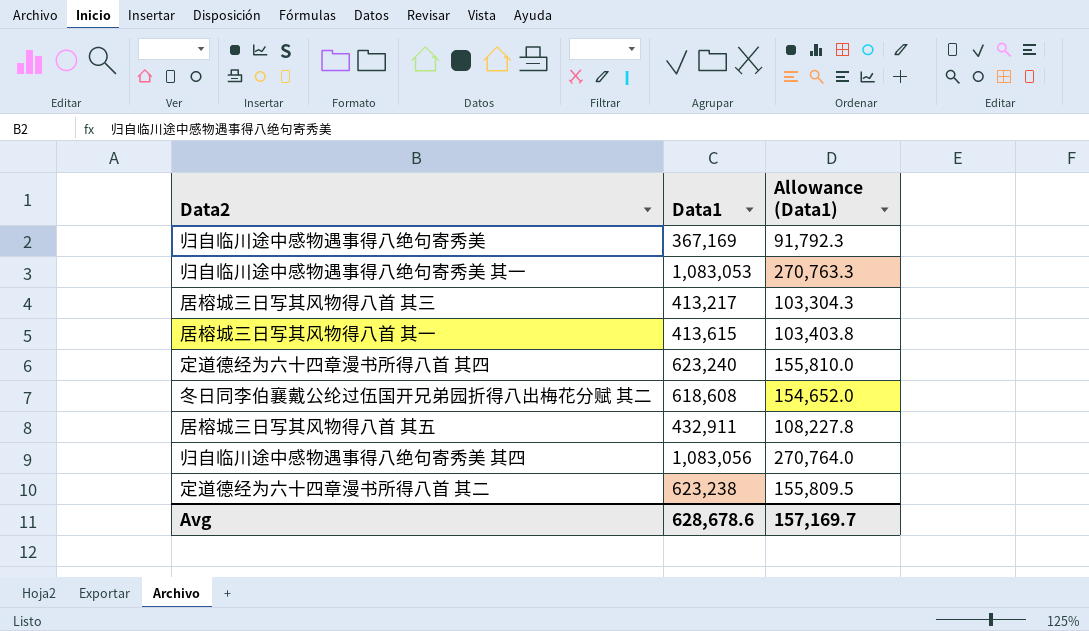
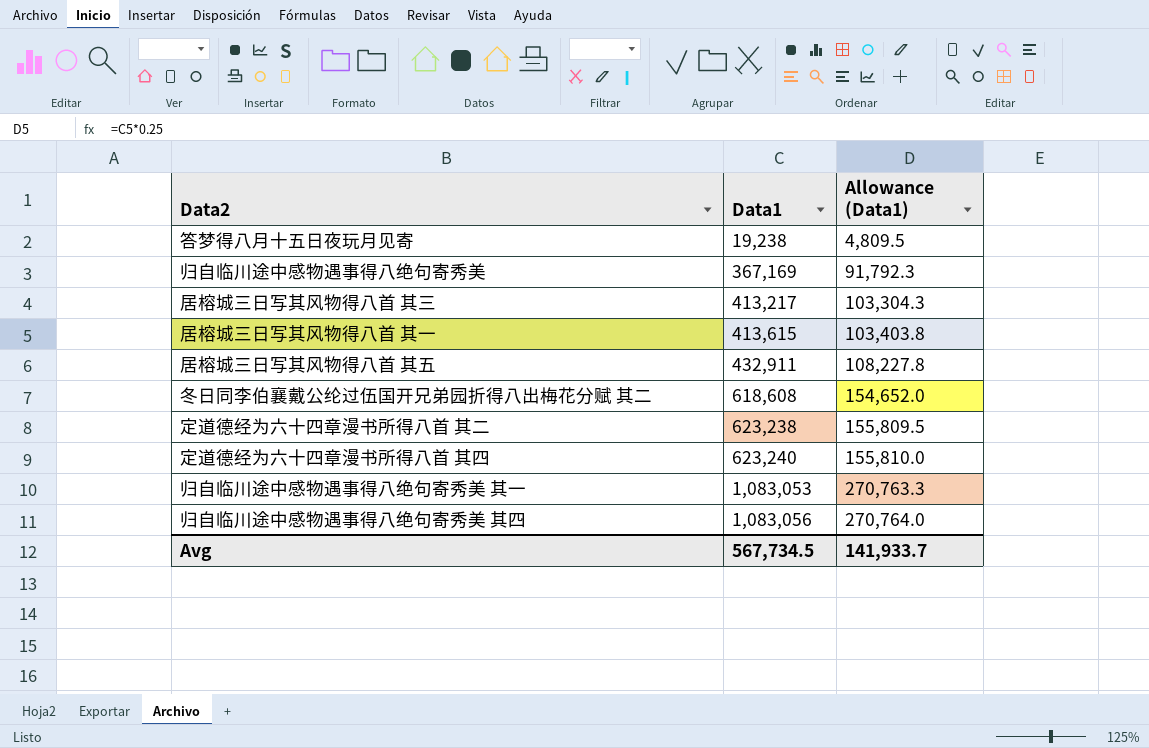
row order: none -> Data1 ascending
row 答梦得八月十五日夜玩月见寄: none -> 19,238 | 4,809.5
Avg | Data1: 628,678.6 -> 567,734.5
Avg | Allowance (Data1): 157,169.7 -> 141,933.7

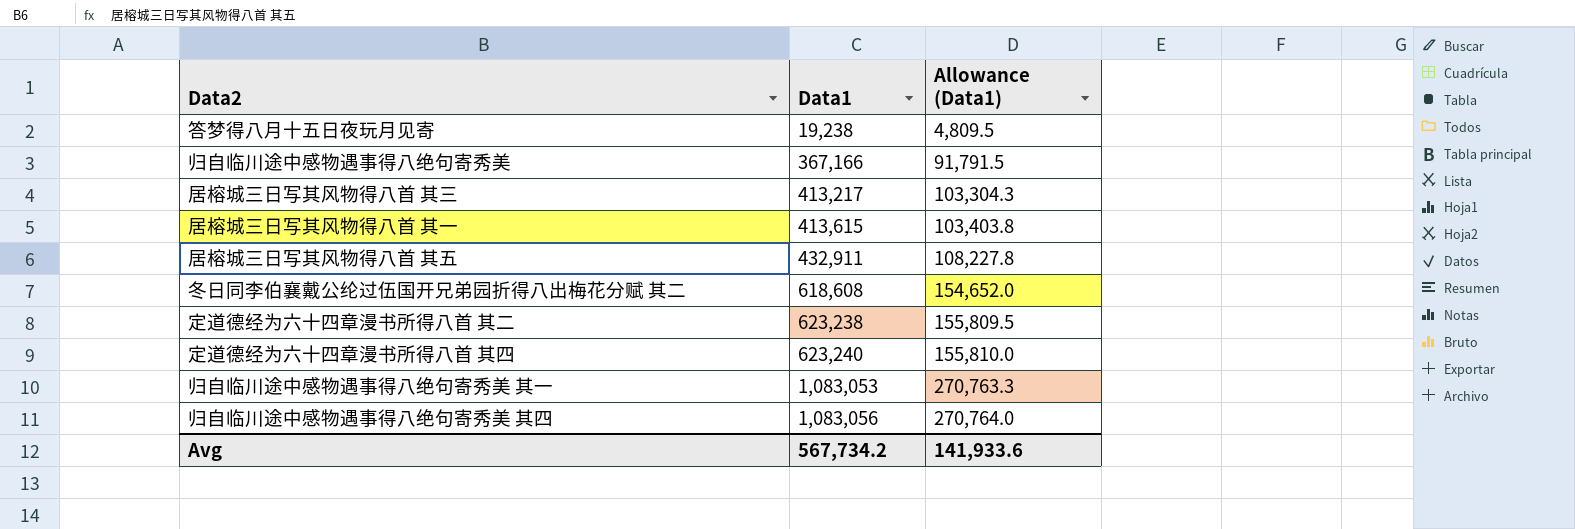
归自临川途中感物遇事得八绝句寄秀美 | Data1: 367,169 -> 367,166
归自临川途中感物遇事得八绝句寄秀美 | Allowance (Data1): 91,792.3 -> 91,791.5
Avg | Data1: 567,734.5 -> 567,734.2
Avg | Allowance (Data1): 141,933.7 -> 141,933.6

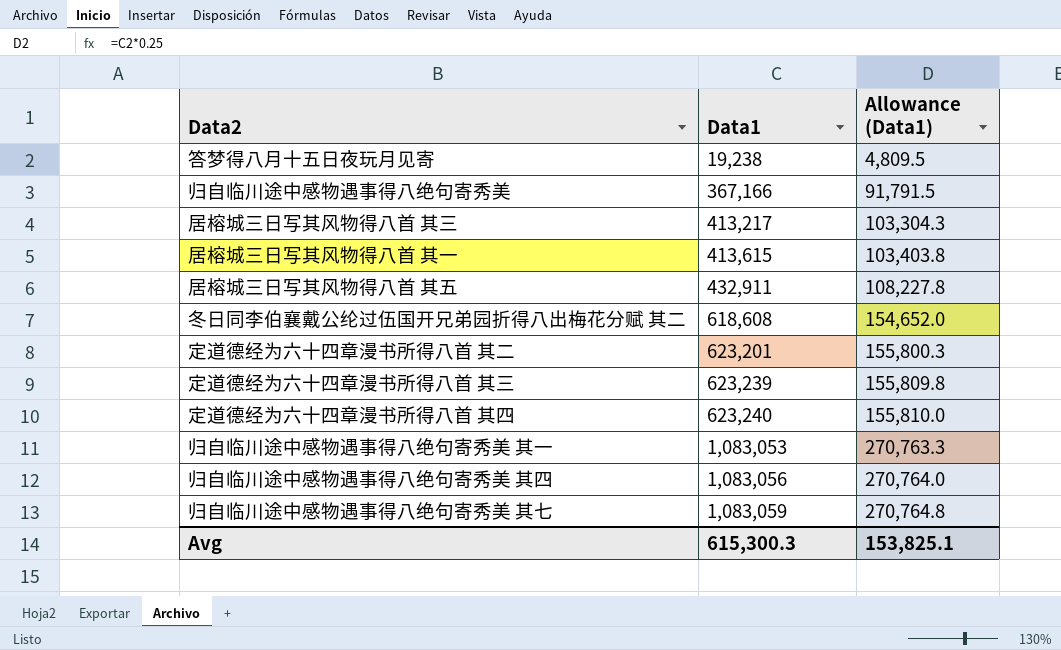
定道德经为六十四章漫书所得八首 其二 | Data1: 623,238 -> 623,201
定道德经为六十四章漫书所得八首 其二 | Allowance (Data1): 155,809.5 -> 155,800.3
row 定道德经为六十四章漫书所得八首 其三: none -> 623,239 | 155,809.8
row 归自临川途中感物遇事得八绝句寄秀美 其七: none -> 1,083,059 | 270,764.8
Avg | Data1: 567,734.2 -> 615,300.3
Avg | Allowance (Data1): 141,933.6 -> 153,825.1

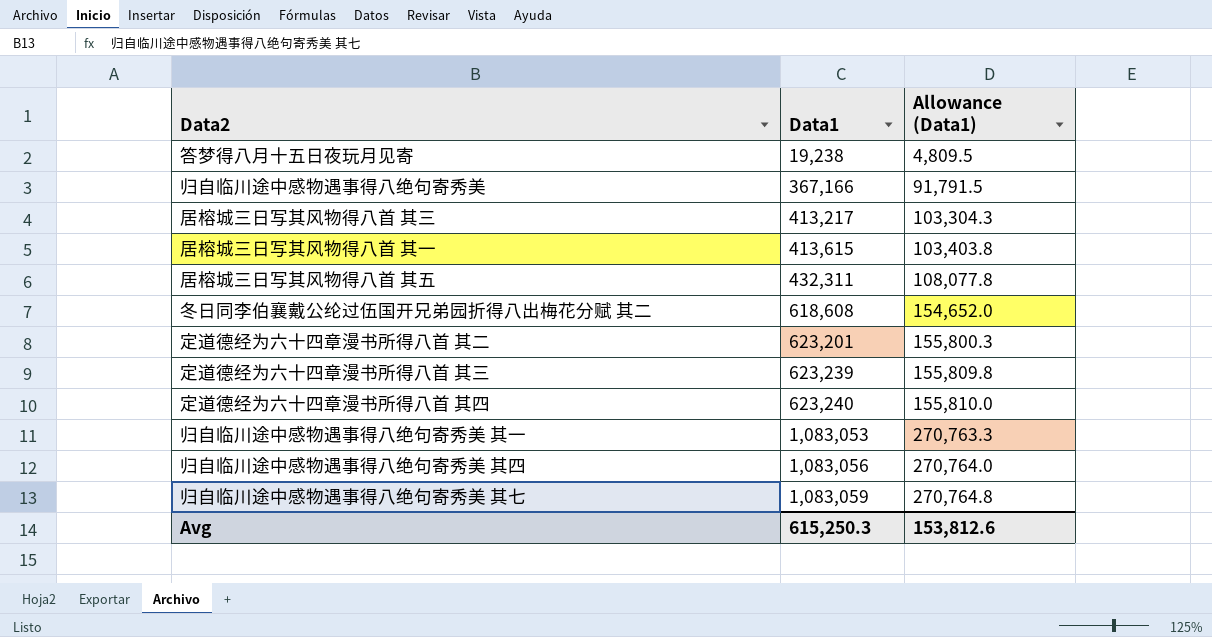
居榕城三日写其风物得八首 其五 | Data1: 432,911 -> 432,311
居榕城三日写其风物得八首 其五 | Allowance (Data1): 108,227.8 -> 108,077.8
Avg | Data1: 615,300.3 -> 615,250.3
Avg | Allowance (Data1): 153,825.1 -> 153,812.6

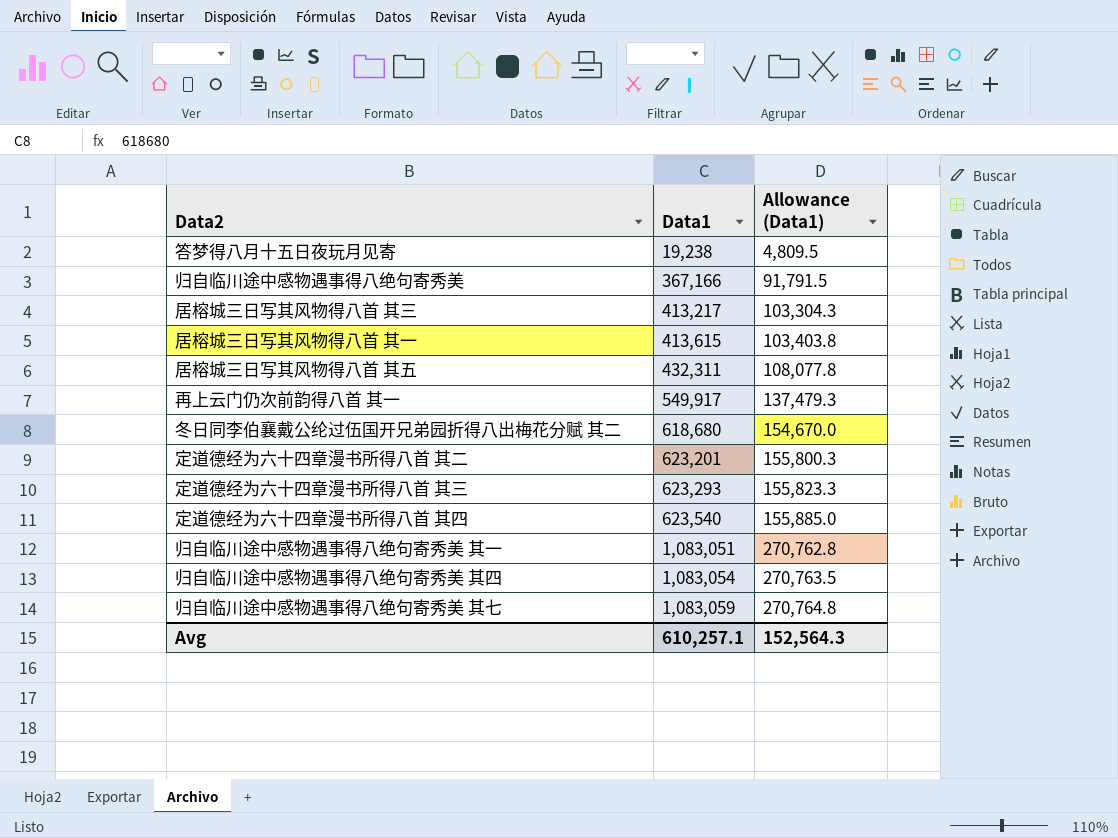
row 再上云门仍次前韵得八首 其一: none -> 549,917 | 137,479.3
冬日同李伯襄戴公纶过伍国开兄弟园折得八出梅花分赋 其二 | Data1: 618,608 -> 618,680
冬日同李伯襄戴公纶过伍国开兄弟园折得八出梅花分赋 其二 | Allowance (Data1): 154,652.0 -> 154,670.0
定道德经为六十四章漫书所得八首 其三 | Data1: 623,239 -> 623,293
定道德经为六十四章漫书所得八首 其三 | Allowance (Data1): 155,809.8 -> 155,823.3
定道德经为六十四章漫书所得八首 其四 | Data1: 623,240 -> 623,540
定道德经为六十四章漫书所得八首 其四 | Allowance (Data1): 155,810.0 -> 155,885.0
归自临川途中感物遇事得八绝句寄秀美 其一 | Data1: 1,083,053 -> 1,083,051
归自临川途中感物遇事得八绝句寄秀美 其一 | Allowance (Data1): 270,763.3 -> 270,762.8
归自临川途中感物遇事得八绝句寄秀美 其四 | Data1: 1,083,056 -> 1,083,054
归自临川途中感物遇事得八绝句寄秀美 其四 | Allowance (Data1): 270,764.0 -> 270,763.5
Avg | Data1: 615,250.3 -> 610,257.1
Avg | Allowance (Data1): 153,812.6 -> 152,564.3

